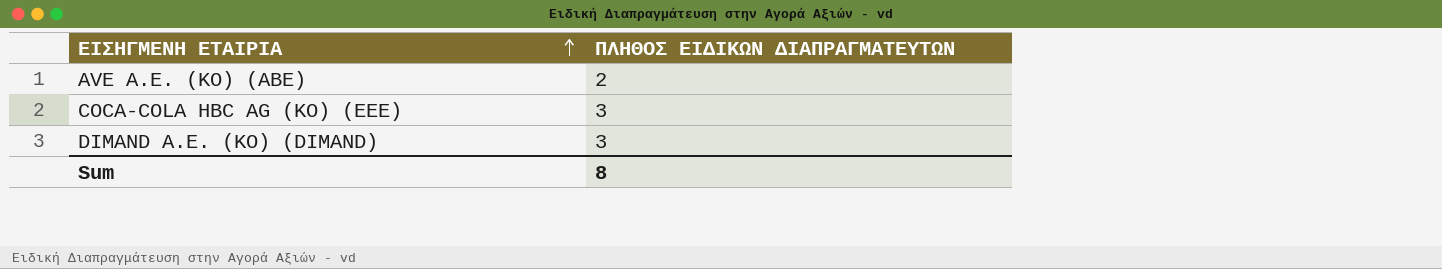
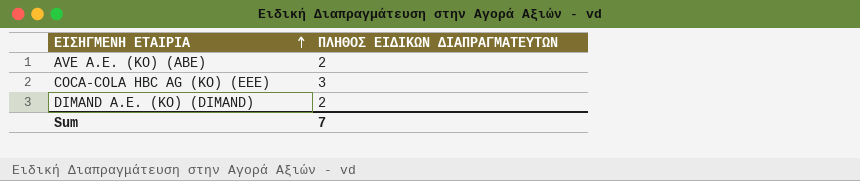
DIMAND Α.Ε. (ΚΟ) (DIMAND) | ΠΛΗΘΟΣ ΕΙΔΙΚΩΝ ΔΙΑΠΡΑΓΜΑΤΕΥΤΩΝ: 3 -> 2
Sum | ΠΛΗΘΟΣ ΕΙΔΙΚΩΝ ΔΙΑΠΡΑΓΜΑΤΕΥΤΩΝ: 8 -> 7

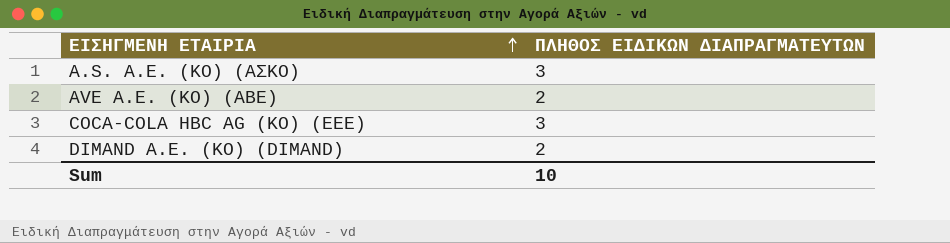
row A.S. Α.Ε. (ΚΟ) (ΑΣΚΟ): none -> 3
Sum | ΠΛΗΘΟΣ ΕΙΔΙΚΩΝ ΔΙΑΠΡΑΓΜΑΤΕΥΤΩΝ: 7 -> 10

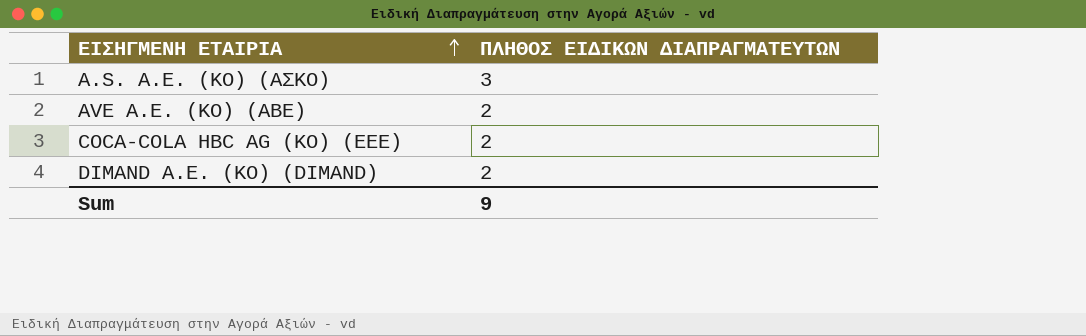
COCA-COLA HBC AG (ΚΟ) (ΕΕΕ) | ΠΛΗΘΟΣ ΕΙΔΙΚΩΝ ΔΙΑΠΡΑΓΜΑΤΕΥΤΩΝ: 3 -> 2
Sum | ΠΛΗΘΟΣ ΕΙΔΙΚΩΝ ΔΙΑΠΡΑΓΜΑΤΕΥΤΩΝ: 10 -> 9

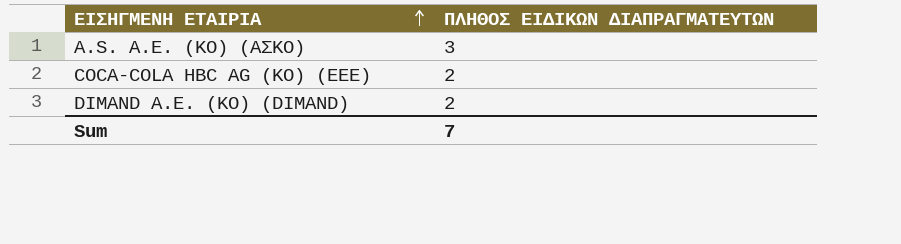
row AVE Α.Ε. (ΚΟ) (ΑΒΕ): 2 -> none
Sum | ΠΛΗΘΟΣ ΕΙΔΙΚΩΝ ΔΙΑΠΡΑΓΜΑΤΕΥΤΩΝ: 9 -> 7

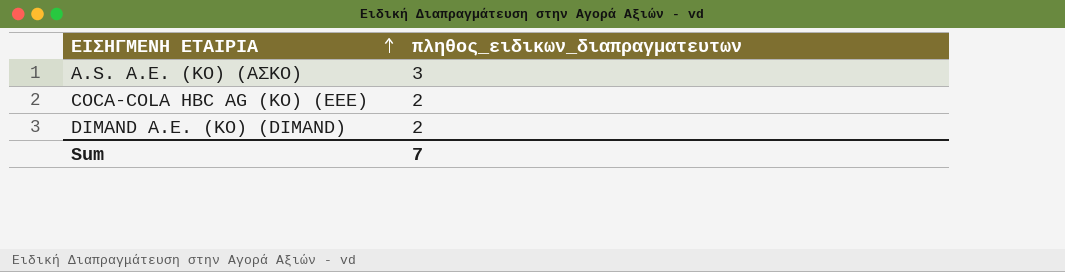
column name: ΠΛΗΘΟΣ ΕΙΔΙΚΩΝ ΔΙΑΠΡΑΓΜΑΤΕΥΤΩΝ -> πληθος_ειδικων_διαπραγματευτων

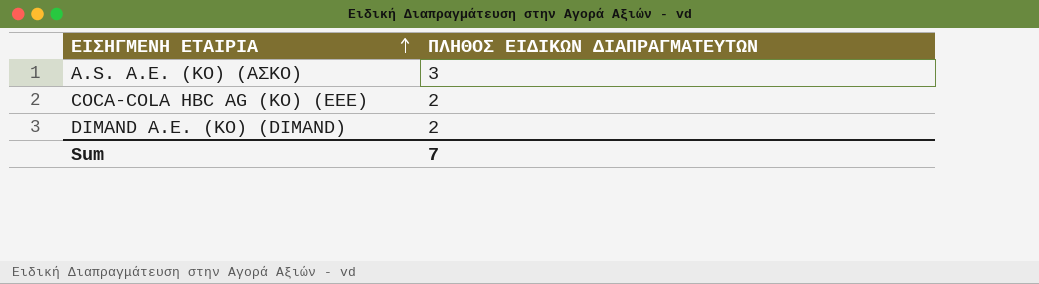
column name: πληθος_ειδικων_διαπραγματευτων -> ΠΛΗΘΟΣ ΕΙΔΙΚΩΝ ΔΙΑΠΡΑΓΜΑΤΕΥΤΩΝ

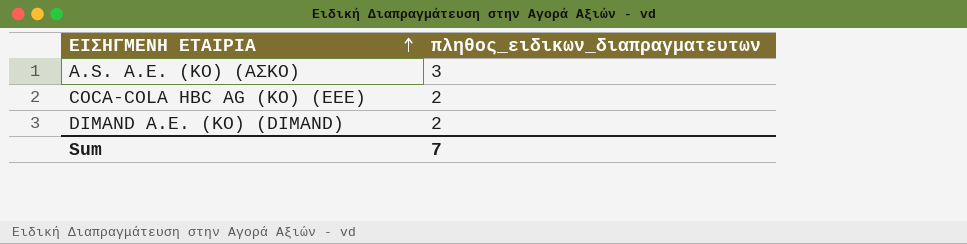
column name: ΠΛΗΘΟΣ ΕΙΔΙΚΩΝ ΔΙΑΠΡΑΓΜΑΤΕΥΤΩΝ -> πληθος_ειδικων_διαπραγματευτων

